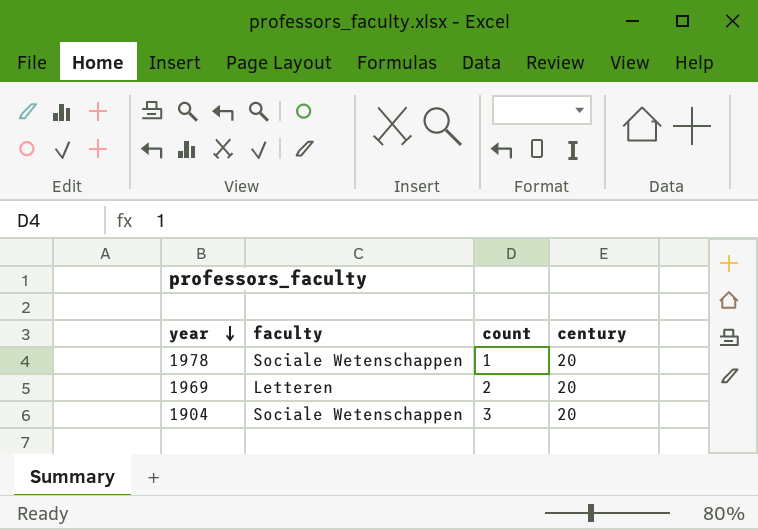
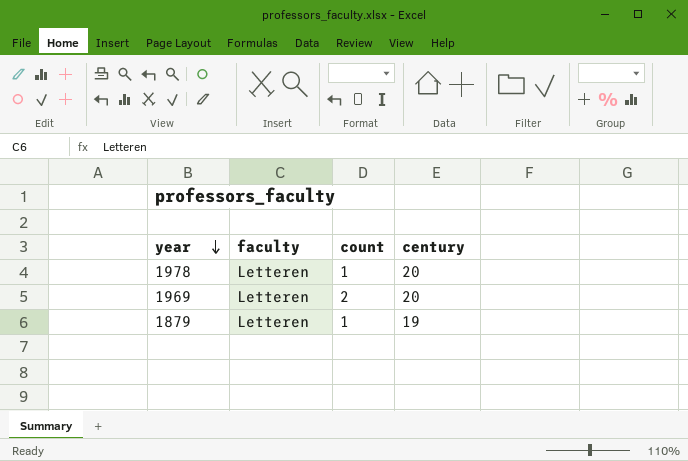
row 1904: Sociale Wetenschappen | 3 | 20 -> none
1978 | faculty: Sociale Wetenschappen -> Letteren
row 1879: none -> Letteren | 1 | 19

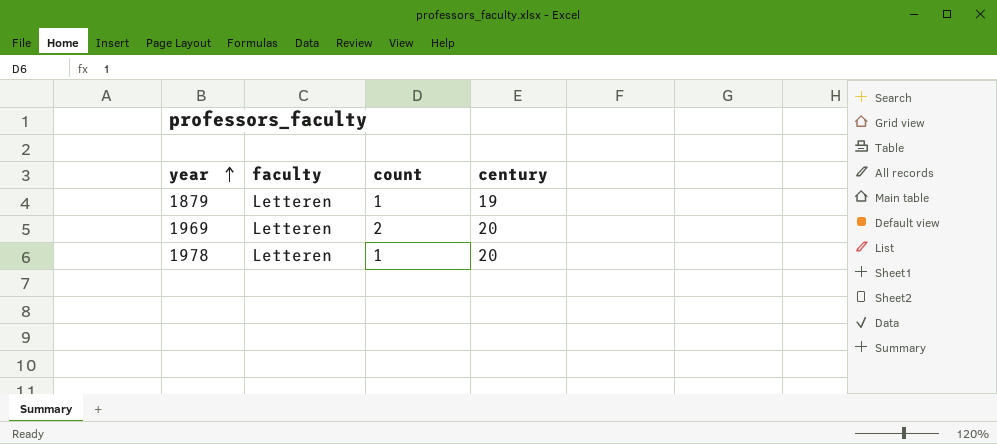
row order: year descending -> year ascending

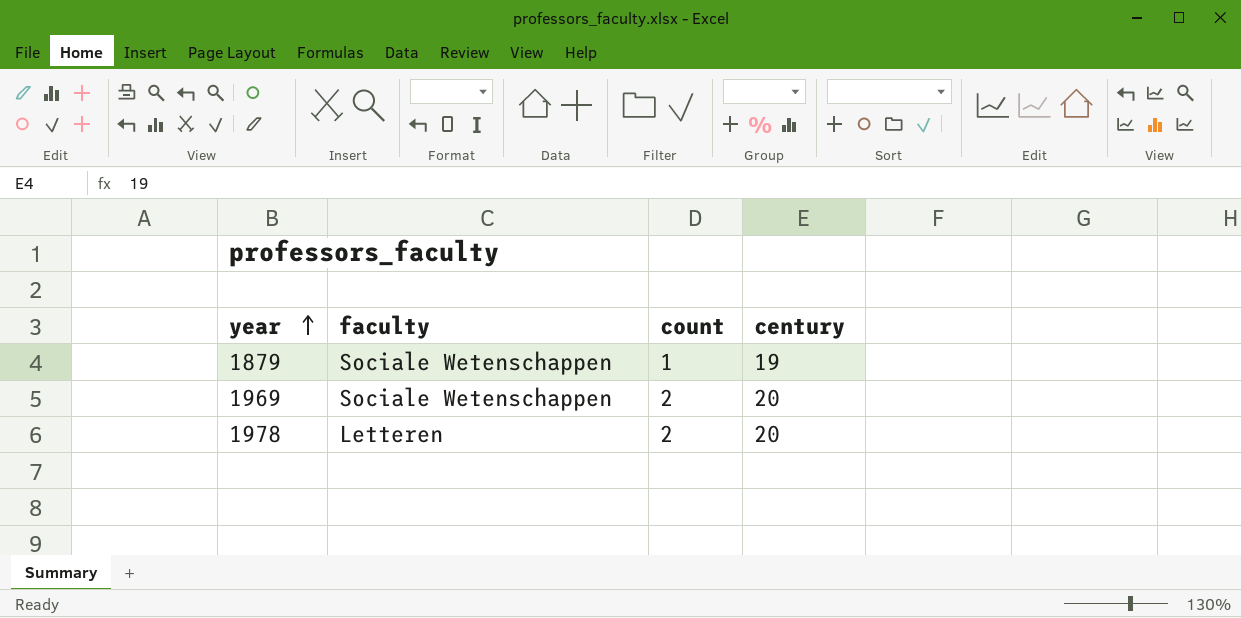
1879 | faculty: Letteren -> Sociale Wetenschappen
1969 | faculty: Letteren -> Sociale Wetenschappen
1978 | count: 1 -> 2

